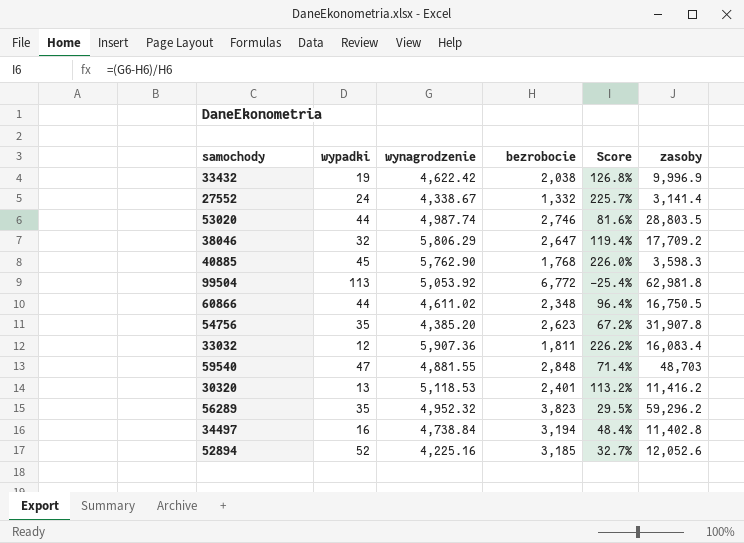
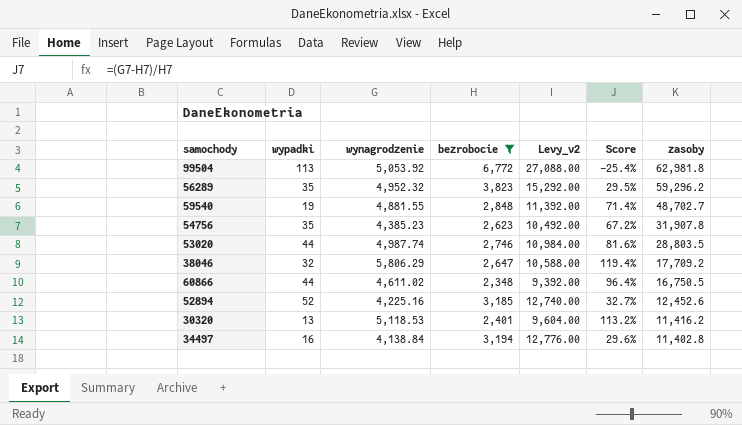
filter: none -> bezrobocie >= 2,348
row order: none -> zasoby descending
column Levy_v2 | formula: none -> [bezrobocie] * 4
59540 | wypadki: 47 -> 19
59540 | zasoby: 48,703 -> 48,702.7
54756 | wynagrodzenie: 4,385.20 -> 4,385.23
52894 | zasoby: 12,052.6 -> 12,452.6
34497 | wynagrodzenie: 4,738.84 -> 4,138.84
34497 | Score: 48.4% -> 29.6%

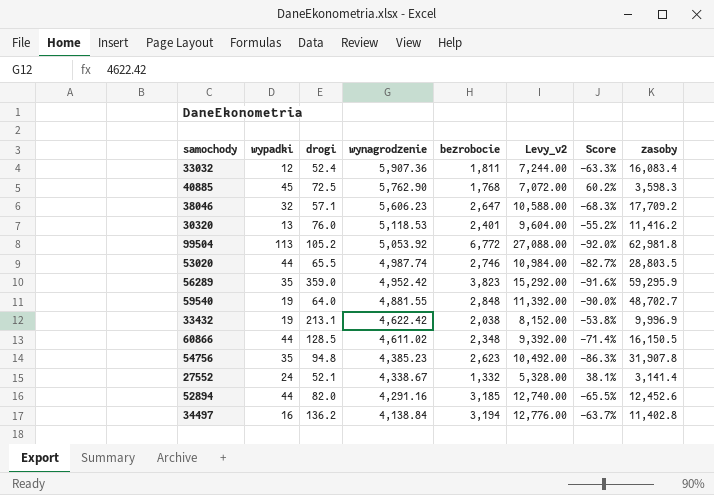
filter: bezrobocie >= 2,348 -> none
row order: zasoby descending -> wynagrodzenie descending
column drogi | position: none -> 3
column Score | formula: ([wynagrodzenie] - [bezrobocie]) / [bezrobocie] -> ([wynagrodzenie] - [zasoby]) / [zasoby]
38046 | wynagrodzenie: 5,806.29 -> 5,606.23
56289 | wynagrodzenie: 4,952.32 -> 4,952.42
56289 | zasoby: 59,296.2 -> 59,295.9
60866 | zasoby: 16,750.5 -> 16,150.5
52894 | wypadki: 52 -> 44
52894 | wynagrodzenie: 4,225.16 -> 4,291.16

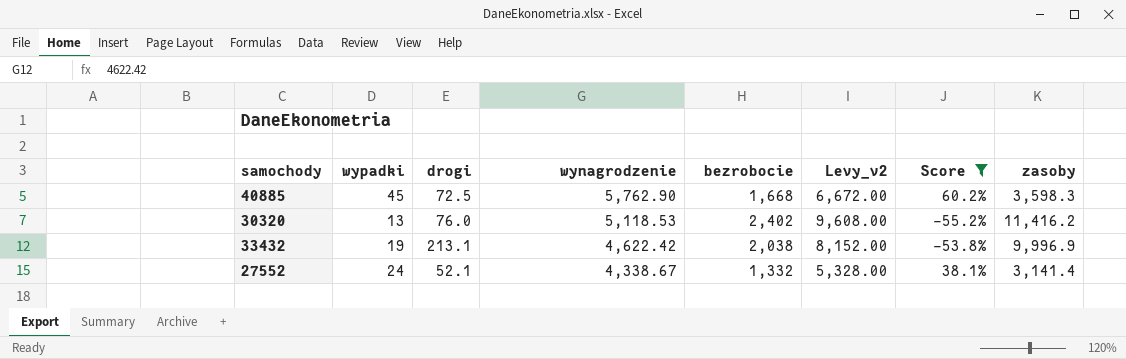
filter: none -> Score >= -55.2%
40885 | bezrobocie: 1,768 -> 1,668
40885 | Levy_v2: 7,072.00 -> 6,672.00
30320 | bezrobocie: 2,401 -> 2,402
30320 | Levy_v2: 9,604.00 -> 9,608.00

